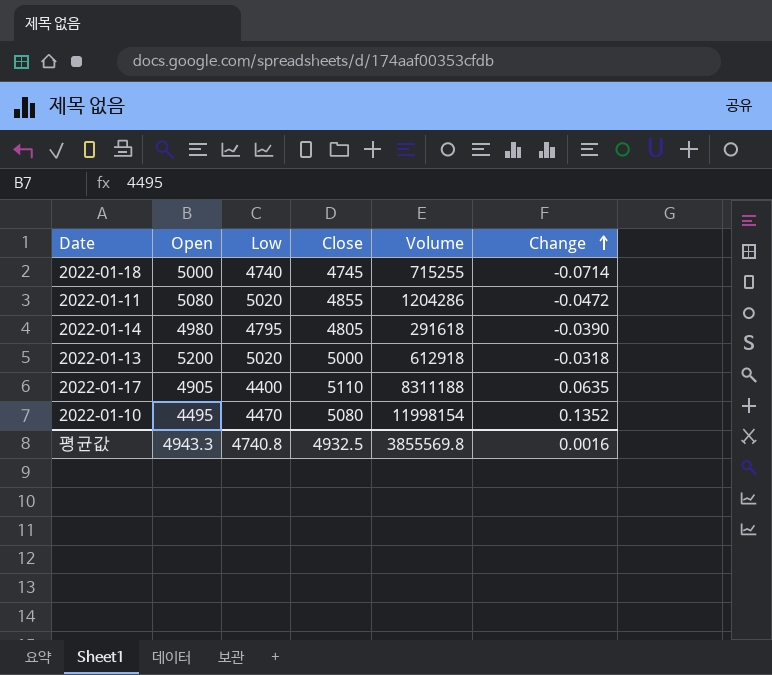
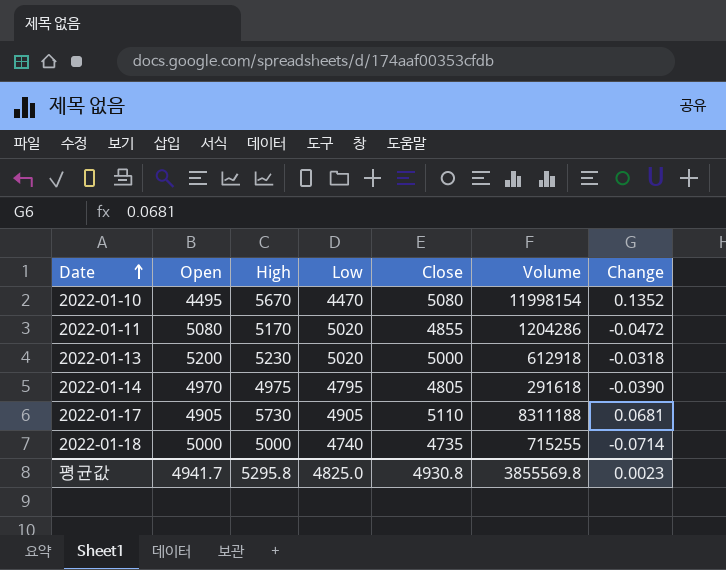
row order: Change ascending -> Date ascending
column High | position: none -> 3
2022-01-14 | Open: 4980 -> 4970
2022-01-17 | Low: 4400 -> 4905
2022-01-17 | Change: 0.0635 -> 0.0681
2022-01-18 | Close: 4745 -> 4735
평균값 | Open: 4943.3 -> 4941.7
평균값 | Low: 4740.8 -> 4825.0
평균값 | Close: 4932.5 -> 4930.8
평균값 | Change: 0.0016 -> 0.0023

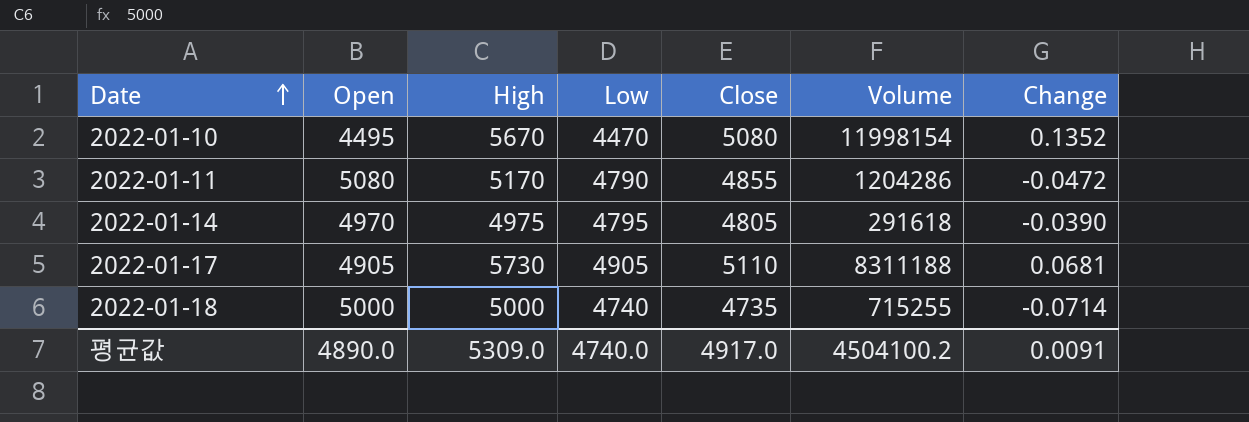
row 2022-01-13: 5200 | 5230 | 5020 | 5000 | 612918 | -0.0318 -> none
2022-01-11 | Low: 5020 -> 4790
평균값 | Open: 4941.7 -> 4890.0
평균값 | High: 5295.8 -> 5309.0
평균값 | Low: 4825.0 -> 4740.0
평균값 | Close: 4930.8 -> 4917.0
평균값 | Volume: 3855569.8 -> 4504100.2
평균값 | Change: 0.0023 -> 0.0091

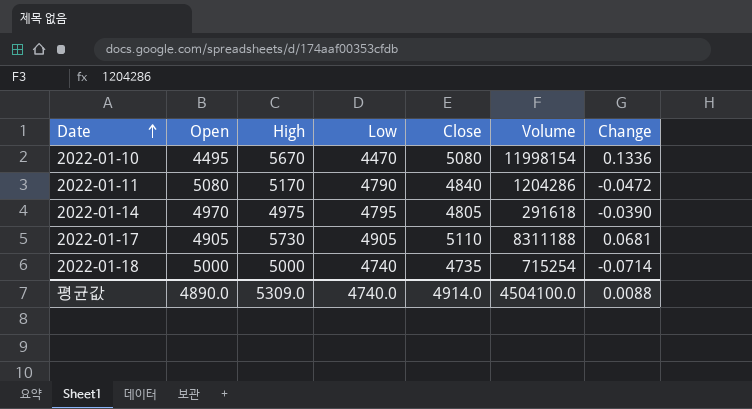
2022-01-10 | Change: 0.1352 -> 0.1336
2022-01-11 | Close: 4855 -> 4840
2022-01-18 | Volume: 715255 -> 715254
평균값 | Close: 4917.0 -> 4914.0
평균값 | Volume: 4504100.2 -> 4504100.0
평균값 | Change: 0.0091 -> 0.0088

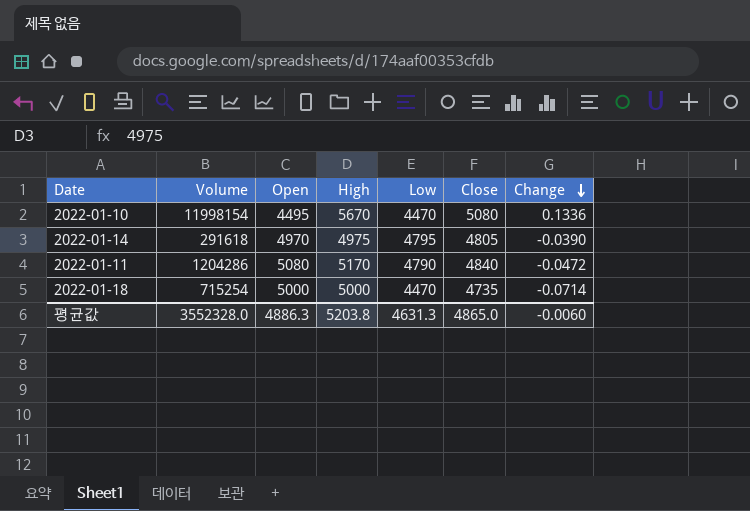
row order: Date ascending -> Change descending
column Volume | position: 6 -> 2
row 2022-01-17: 4905 | 5730 | 4905 | 5110 | 8311188 | 0.0681 -> none
2022-01-18 | Low: 4740 -> 4470
평균값 | Volume: 4504100.0 -> 3552328.0
평균값 | Open: 4890.0 -> 4886.3
평균값 | High: 5309.0 -> 5203.8
평균값 | Low: 4740.0 -> 4631.3
평균값 | Close: 4914.0 -> 4865.0
평균값 | Change: 0.0088 -> -0.0060

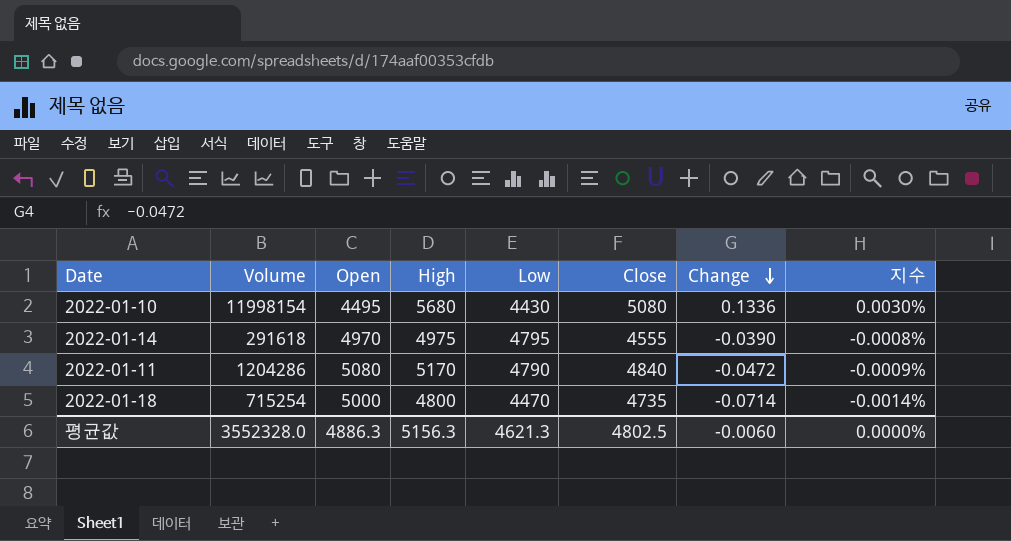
column 지수 | formula: none -> [Change] / [Open]
2022-01-10 | High: 5670 -> 5680
2022-01-10 | Low: 4470 -> 4430
2022-01-14 | Close: 4805 -> 4555
2022-01-18 | High: 5000 -> 4800
평균값 | High: 5203.8 -> 5156.3
평균값 | Low: 4631.3 -> 4621.3
평균값 | Close: 4865.0 -> 4802.5

